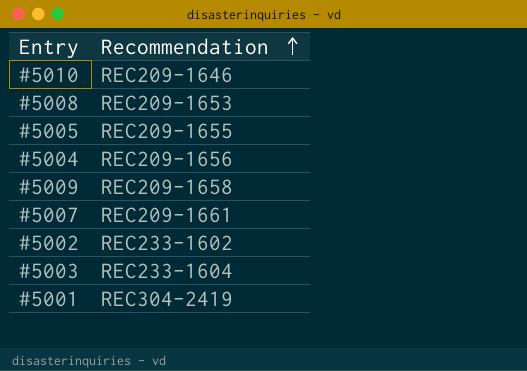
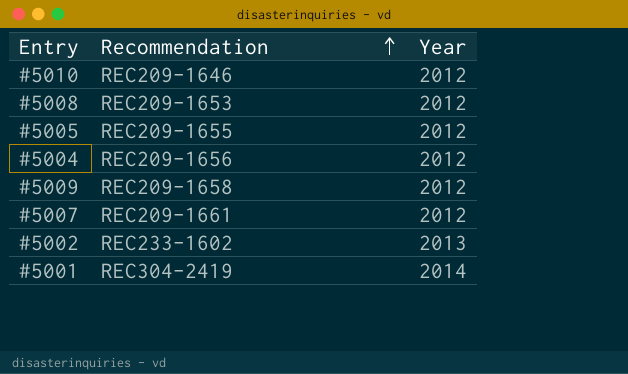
column Year | position: none -> 3
row #5003: REC233-1604 -> none

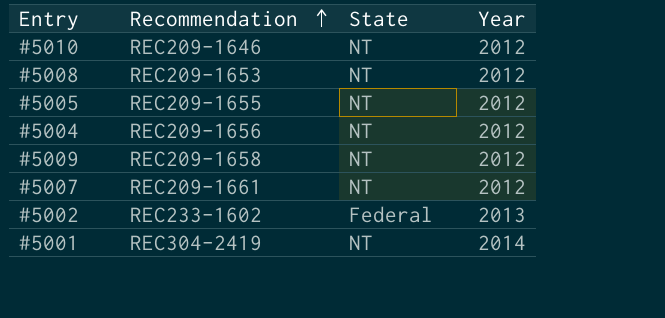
column State | position: none -> 3

